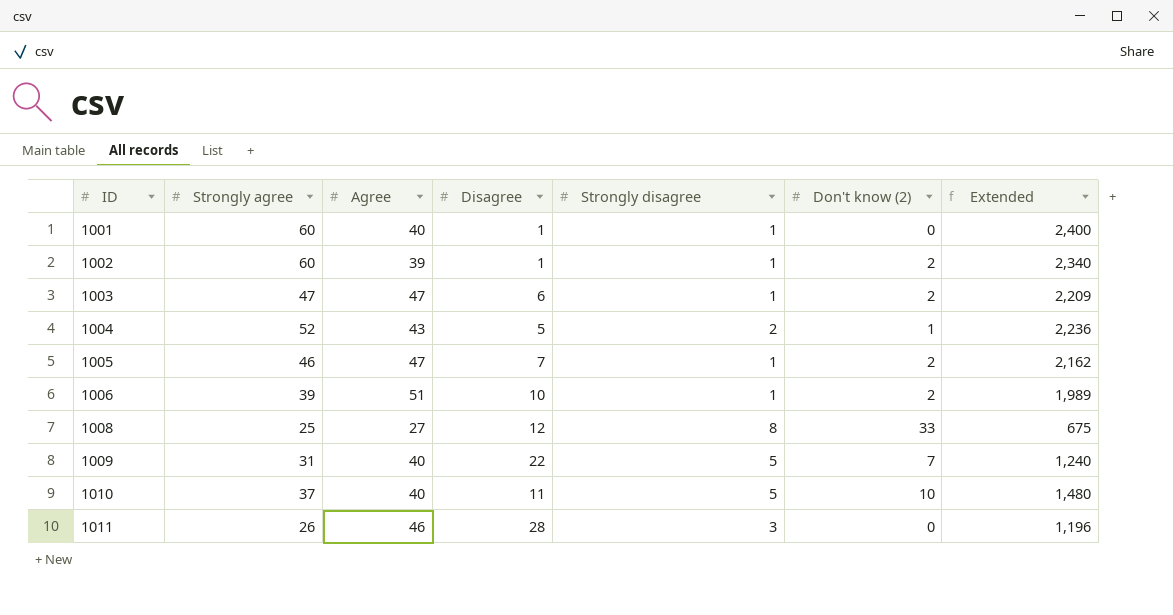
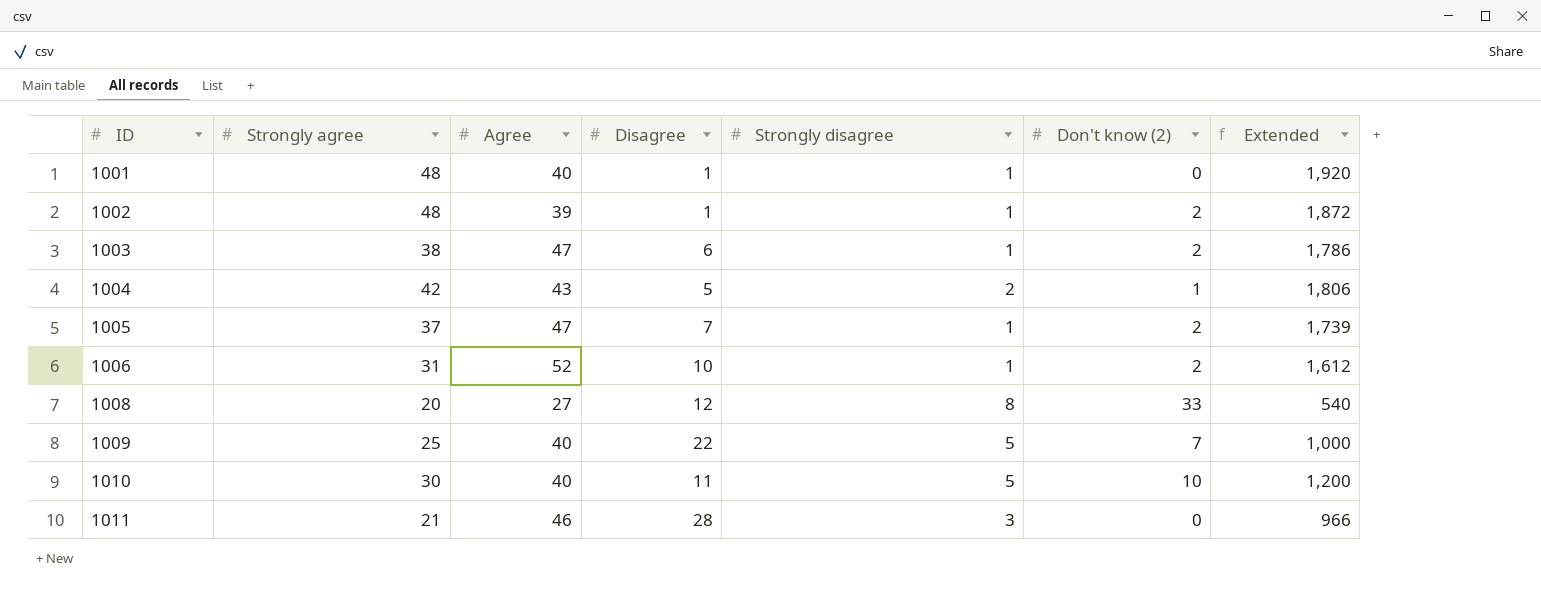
1001 | Strongly agree: 60 -> 48
1001 | Extended: 2,400 -> 1,920
1002 | Strongly agree: 60 -> 48
1002 | Extended: 2,340 -> 1,872
1003 | Strongly agree: 47 -> 38
1003 | Extended: 2,209 -> 1,786
1004 | Strongly agree: 52 -> 42
1004 | Extended: 2,236 -> 1,806
1005 | Strongly agree: 46 -> 37
1005 | Extended: 2,162 -> 1,739
1006 | Strongly agree: 39 -> 31
1006 | Agree: 51 -> 52
1006 | Extended: 1,989 -> 1,612
1008 | Strongly agree: 25 -> 20
1008 | Extended: 675 -> 540
1009 | Strongly agree: 31 -> 25
1009 | Extended: 1,240 -> 1,000
1010 | Strongly agree: 37 -> 30
1010 | Extended: 1,480 -> 1,200
1011 | Strongly agree: 26 -> 21
1011 | Extended: 1,196 -> 966

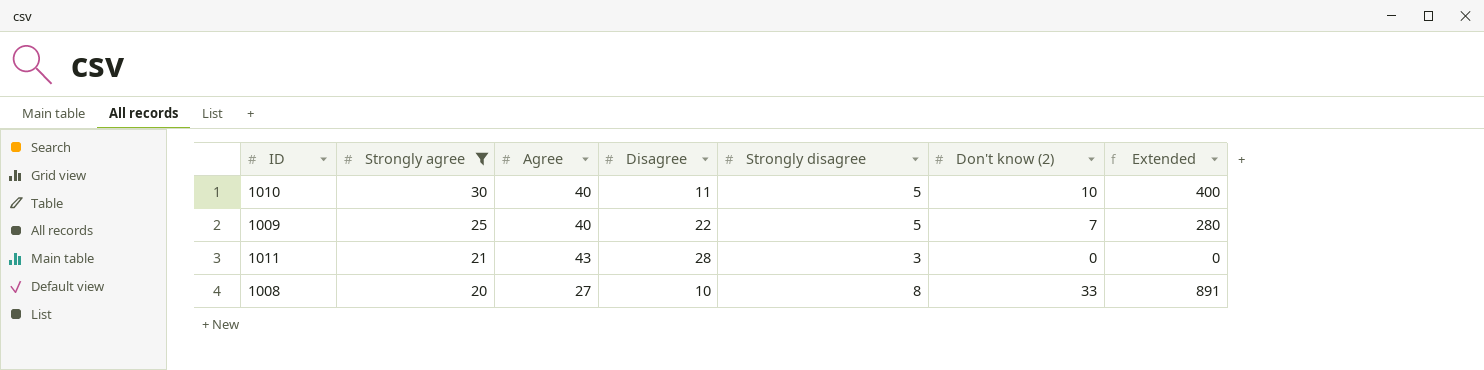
filter: none -> Strongly agree <= 30
row order: ID ascending -> Strongly agree descending
column Extended | formula: [Strongly agree] * [Agree] -> [Agree] * [Don't know (2)]
1011 | Agree: 46 -> 43
1008 | Disagree: 12 -> 10

